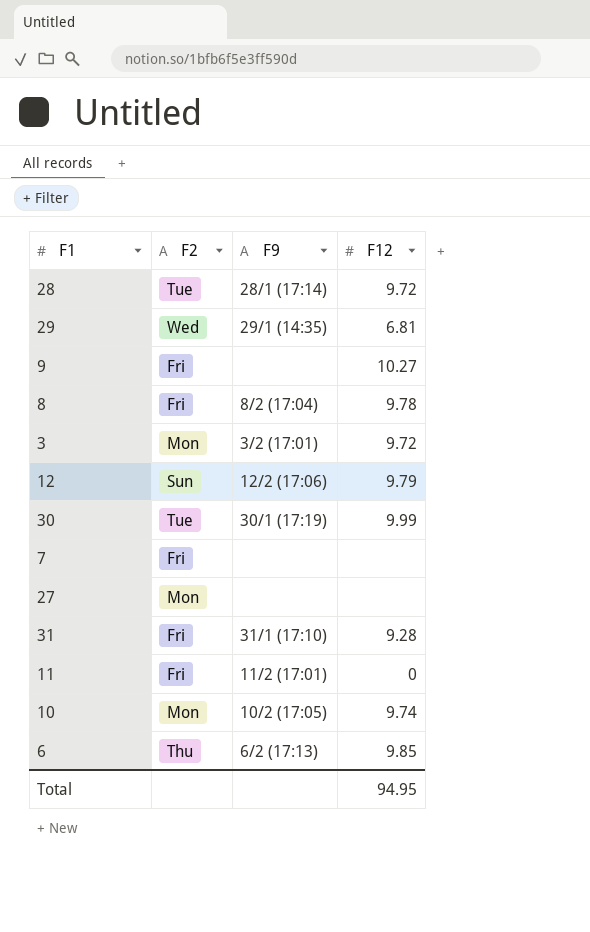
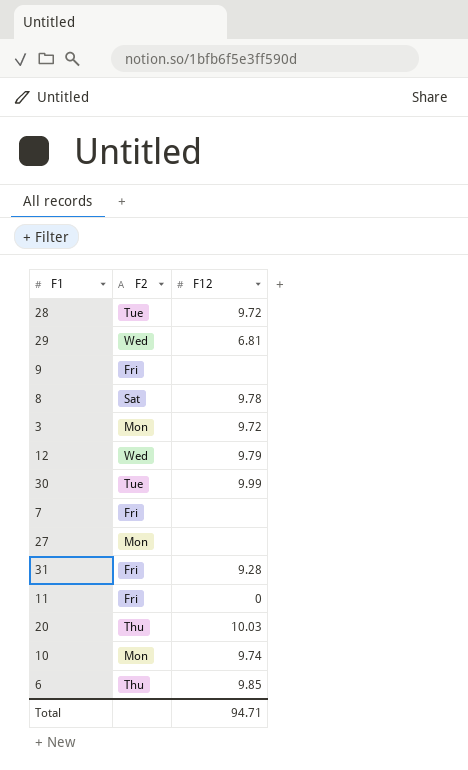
column F9 | position: 3 -> none
9 | F12: 10.27 -> none
8 | F2: Fri -> Sat
12 | F2: Sun -> Wed
row 20: none -> Thu | 10.03
Total | F12: 94.95 -> 94.71

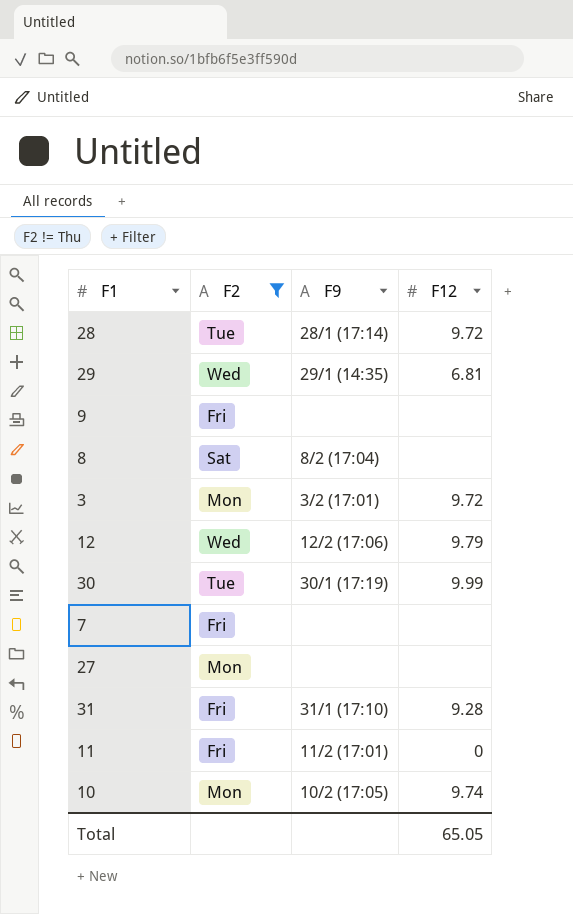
filter: none -> F2 != Thu
column F9 | position: none -> 3
8 | F12: 9.78 -> none
Total | F12: 94.71 -> 65.05

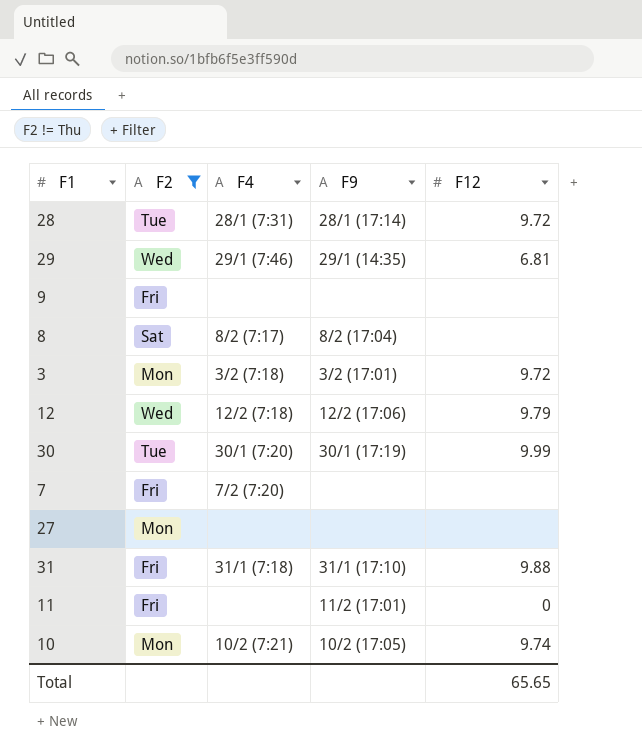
column F4 | position: none -> 3
31 | F12: 9.28 -> 9.88
Total | F12: 65.05 -> 65.65

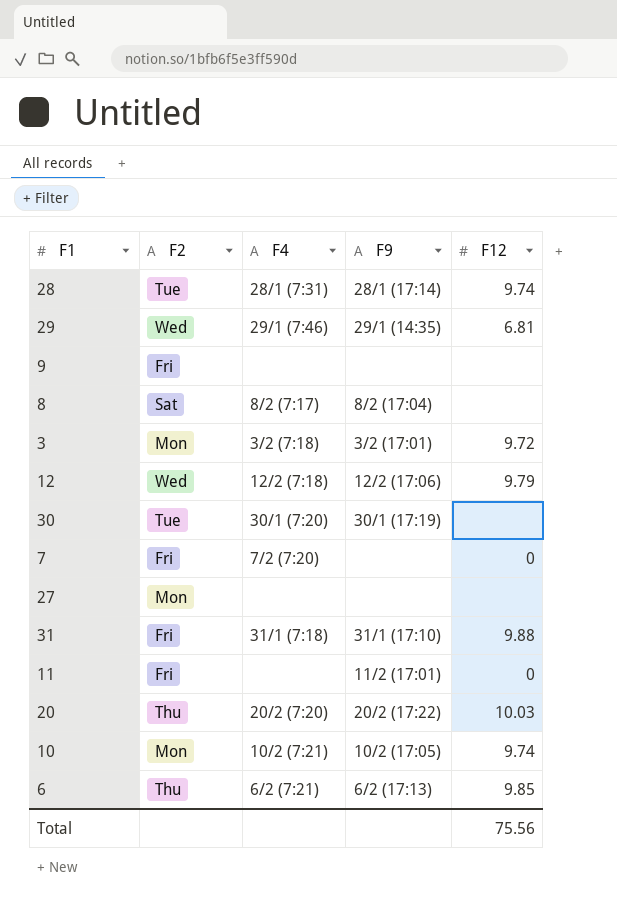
filter: F2 != Thu -> none
28 | F12: 9.72 -> 9.74
30 | F12: 9.99 -> none
7 | F12: none -> 0
Total | F12: 65.65 -> 75.56

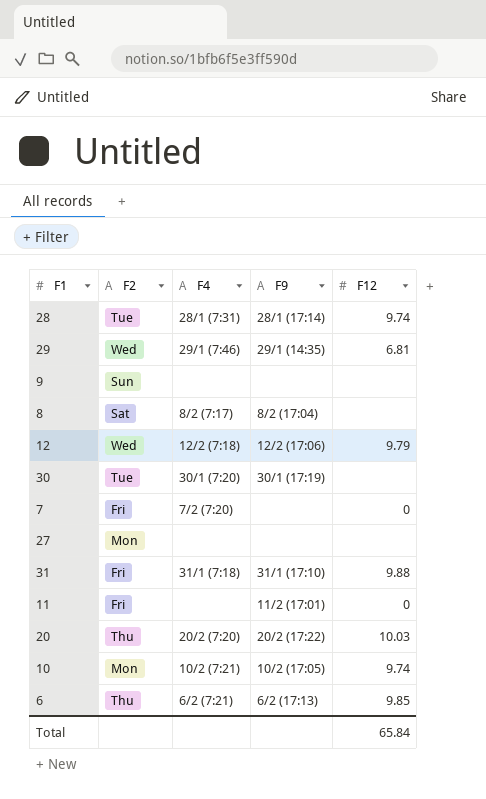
row 3: Mon | 3/2 (7:18) | 3/2 (17:01) | 9.72 -> none
9 | F2: Fri -> Sun
Total | F12: 75.56 -> 65.84

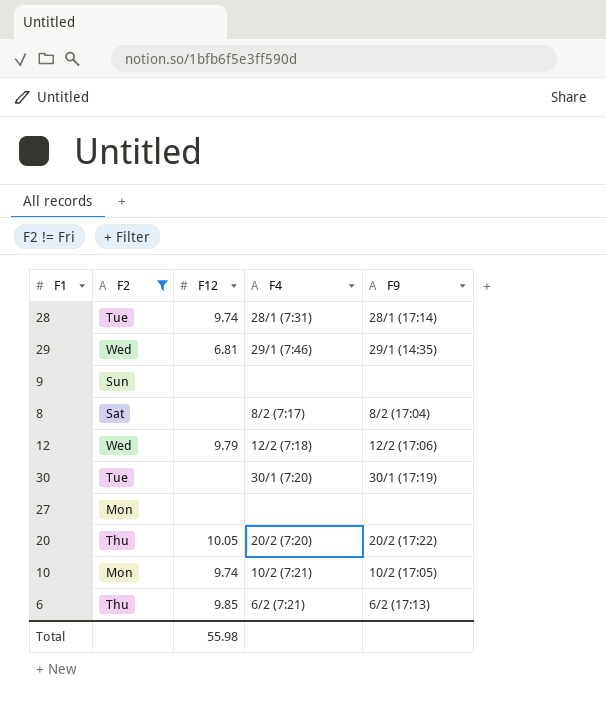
filter: none -> F2 != Fri
column F12 | position: 5 -> 3
20 | F12: 10.03 -> 10.05
Total | F12: 65.84 -> 55.98

